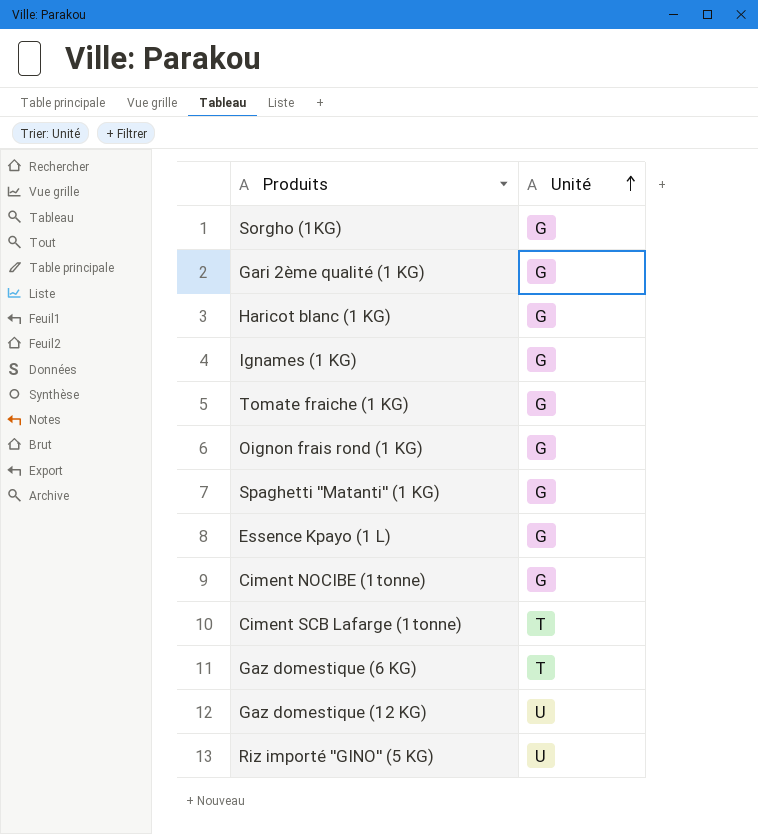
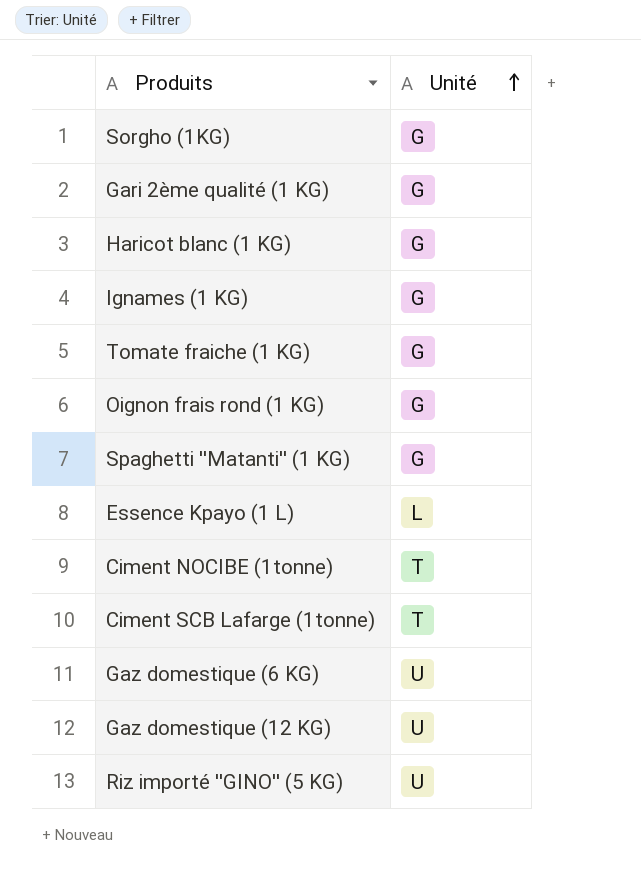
Essence Kpayo (1 L) | Unité: G -> L
Ciment NOCIBE (1tonne) | Unité: G -> T
Gaz domestique (6 KG) | Unité: T -> U

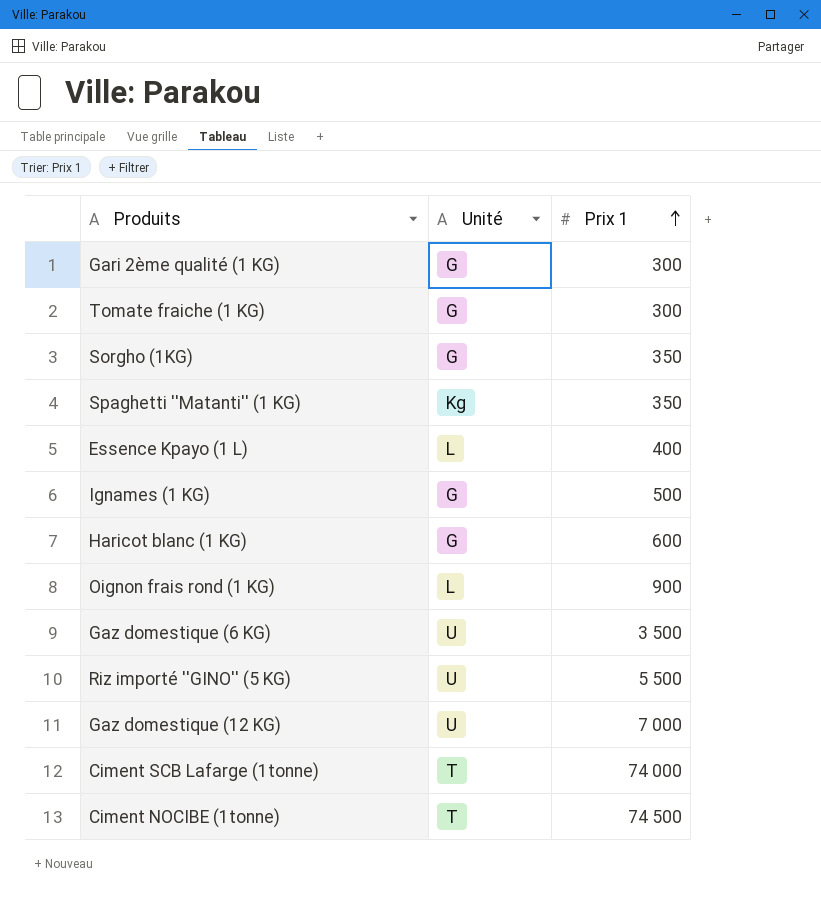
row order: Unité ascending -> Prix 1 ascending
column Prix 1 | position: none -> 3
Spaghetti ''Matanti'' (1 KG) | Unité: G -> Kg
Oignon frais rond (1 KG) | Unité: G -> L

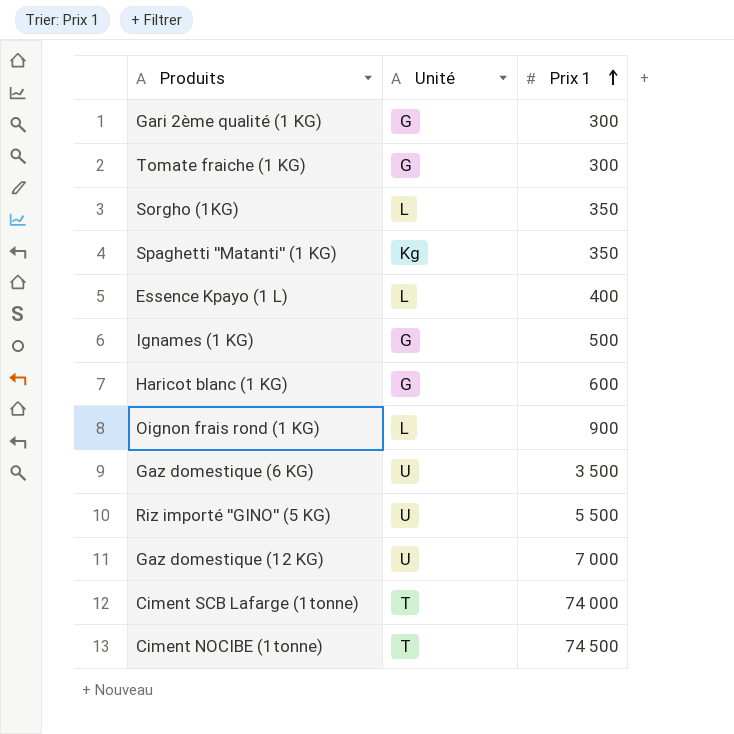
Sorgho (1KG) | Unité: G -> L

